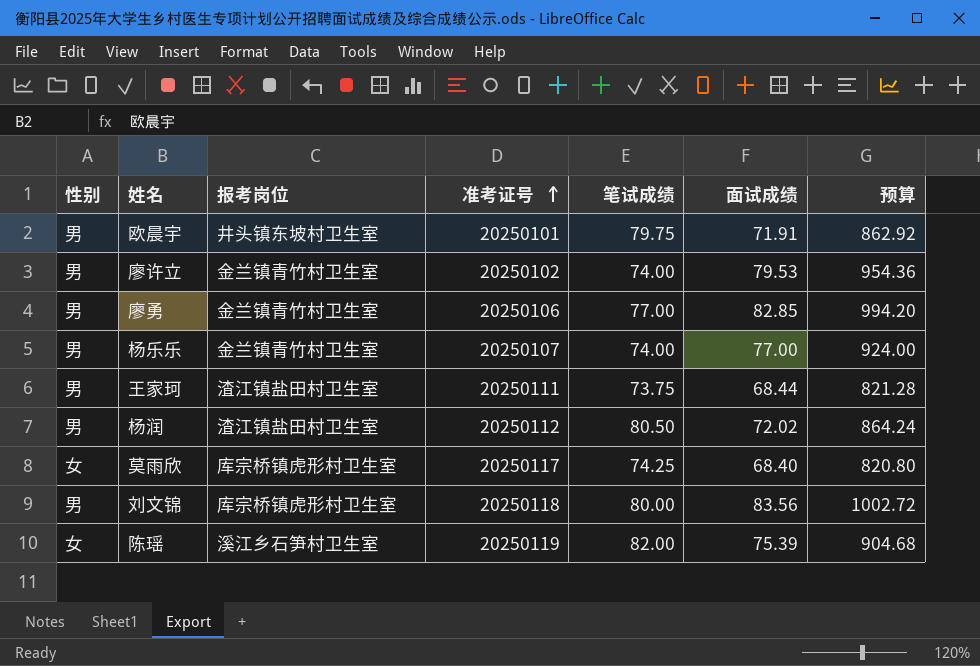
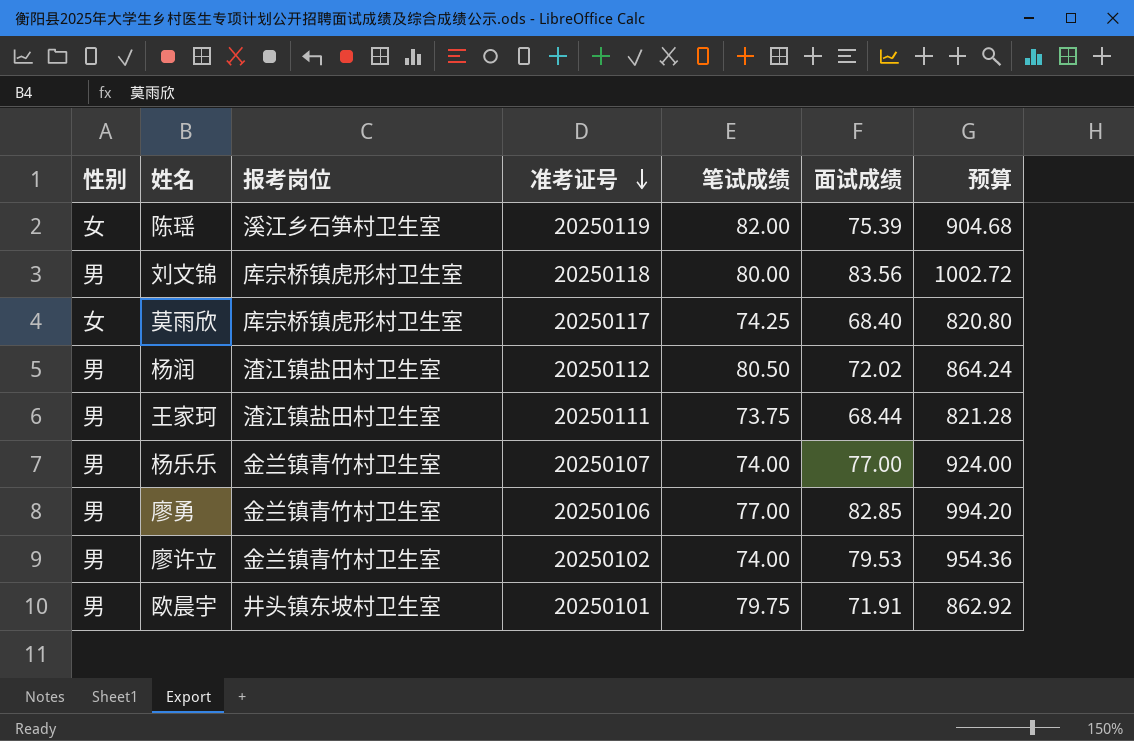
row order: 准考证号 ascending -> 准考证号 descending

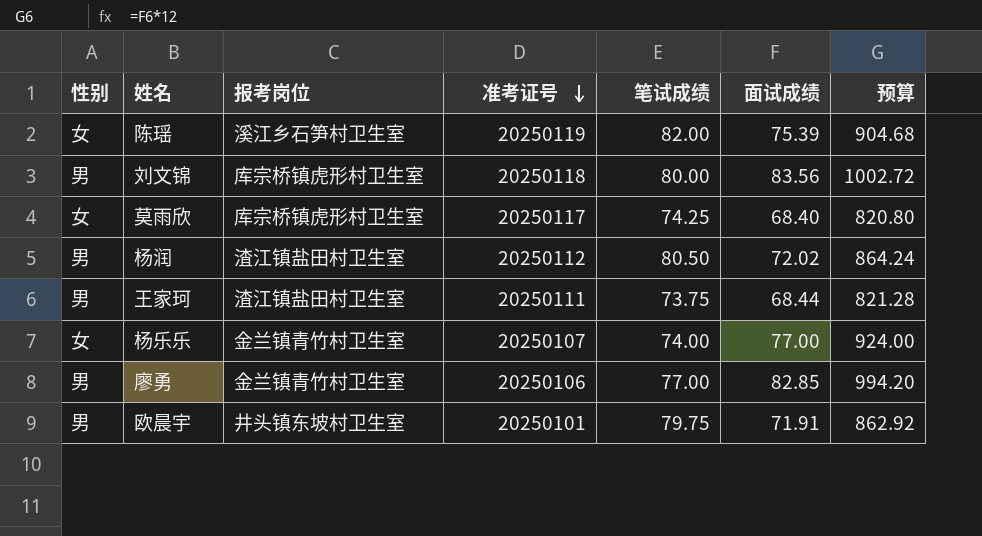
row 廖许立: 男 | 金兰镇青竹村卫生室 | 20250102 | 74.00 | 79.53 | 954.36 -> none
杨乐乐 | 性别: 男 -> 女

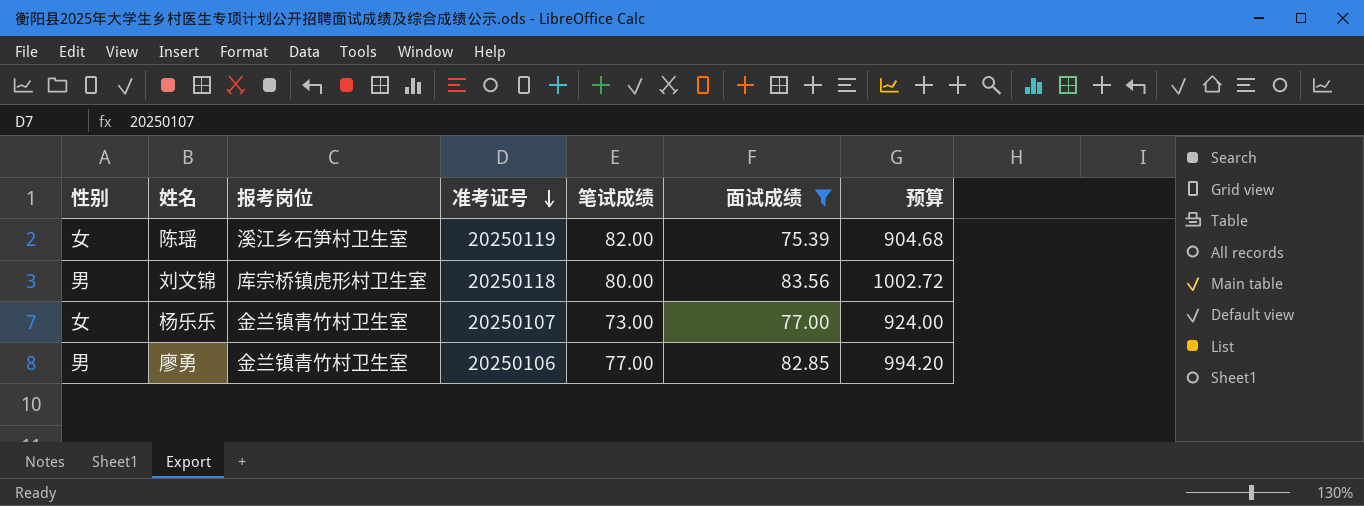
filter: none -> 面试成绩 >= 75.39
杨乐乐 | 笔试成绩: 74.00 -> 73.00

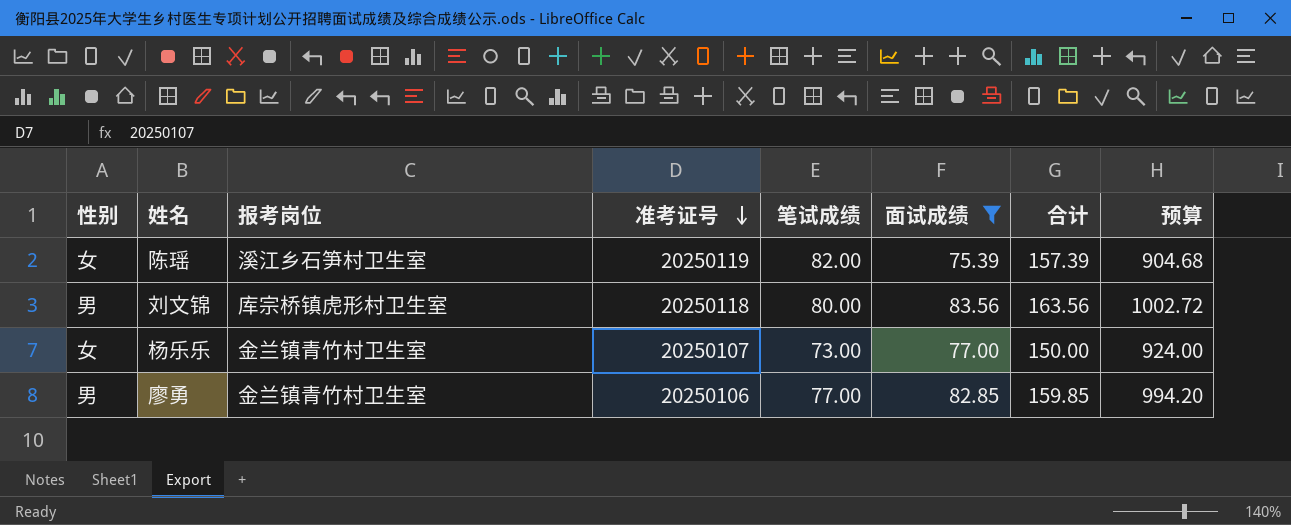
column 合计 | formula: none -> [笔试成绩] + [面试成绩]

